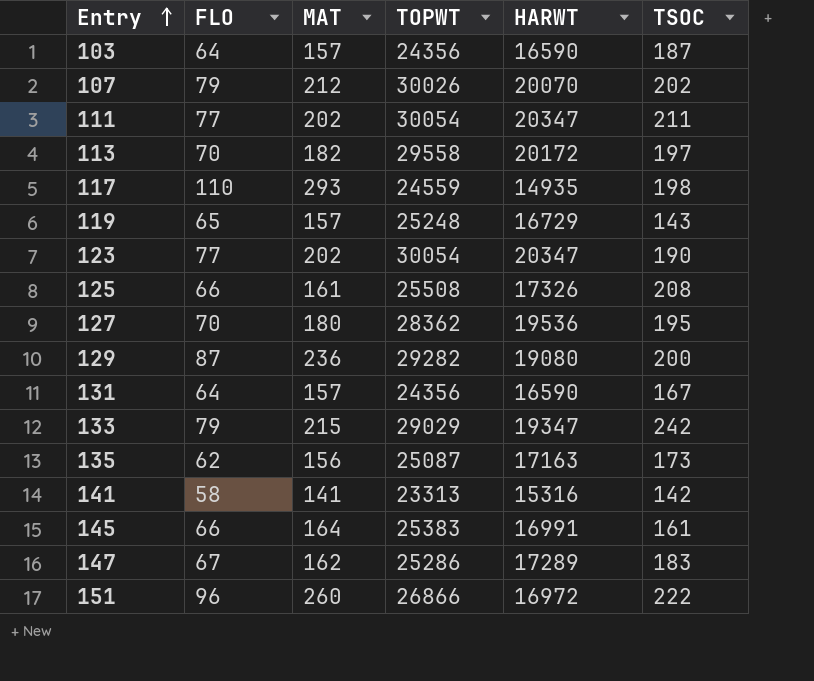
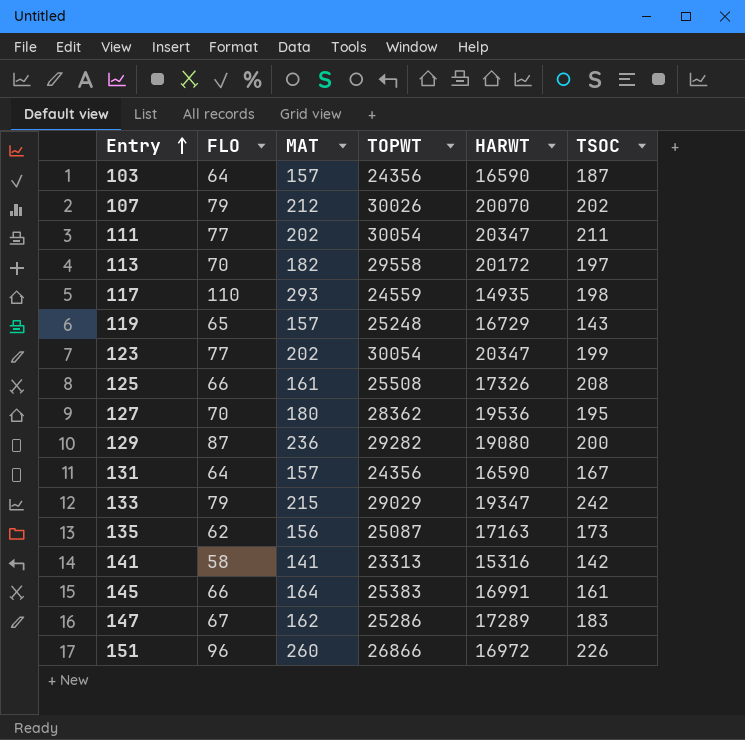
123 | TSOC: 190 -> 199
151 | TSOC: 222 -> 226

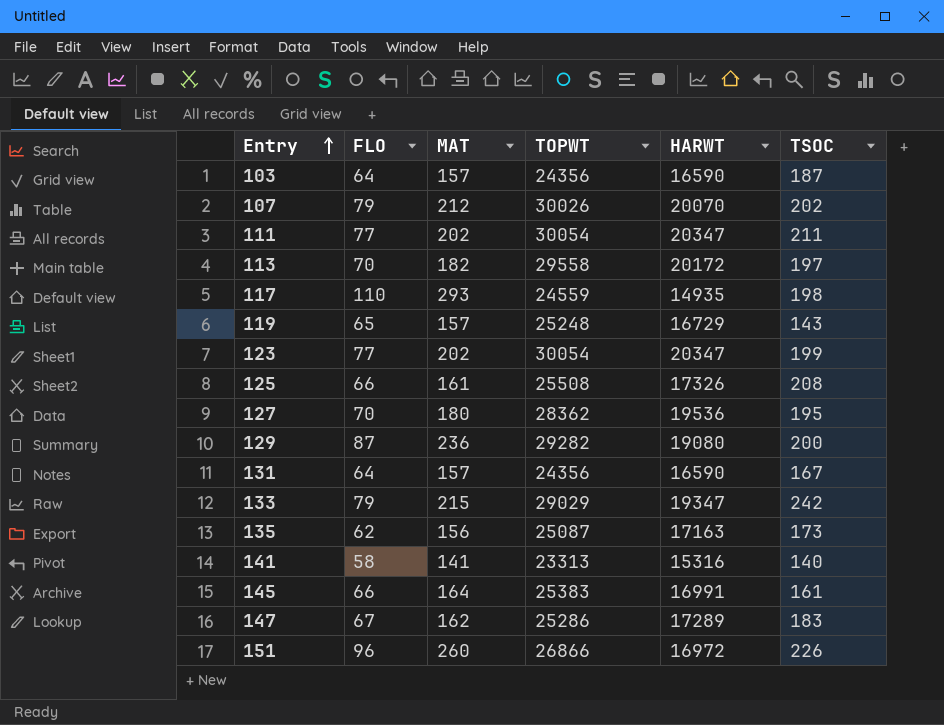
141 | TSOC: 142 -> 140

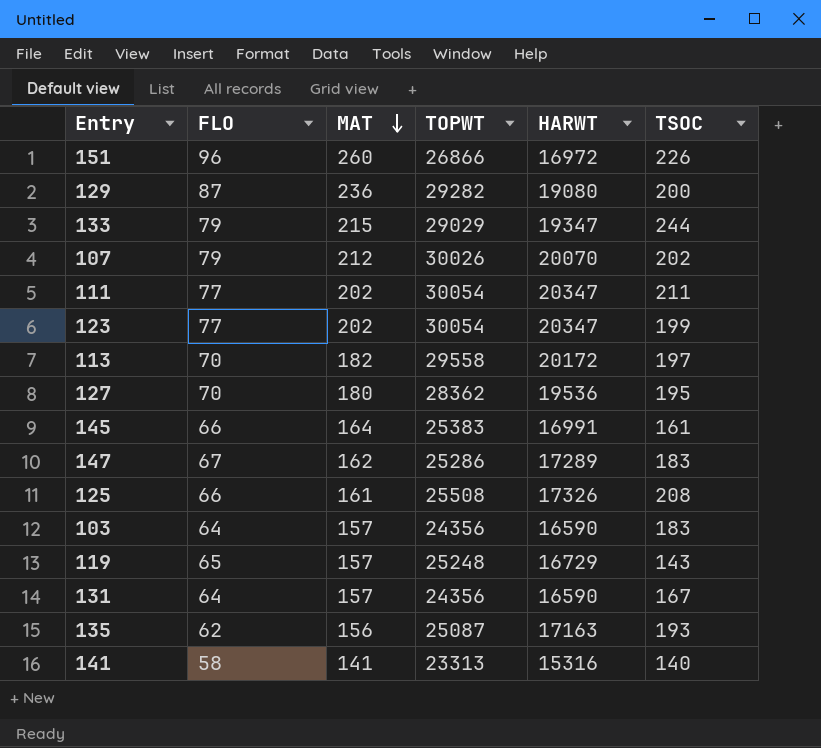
row order: Entry ascending -> MAT descending
row 117: 110 | 293 | 24559 | 14935 | 198 -> none
133 | TSOC: 242 -> 244
103 | TSOC: 187 -> 183
135 | TSOC: 173 -> 193

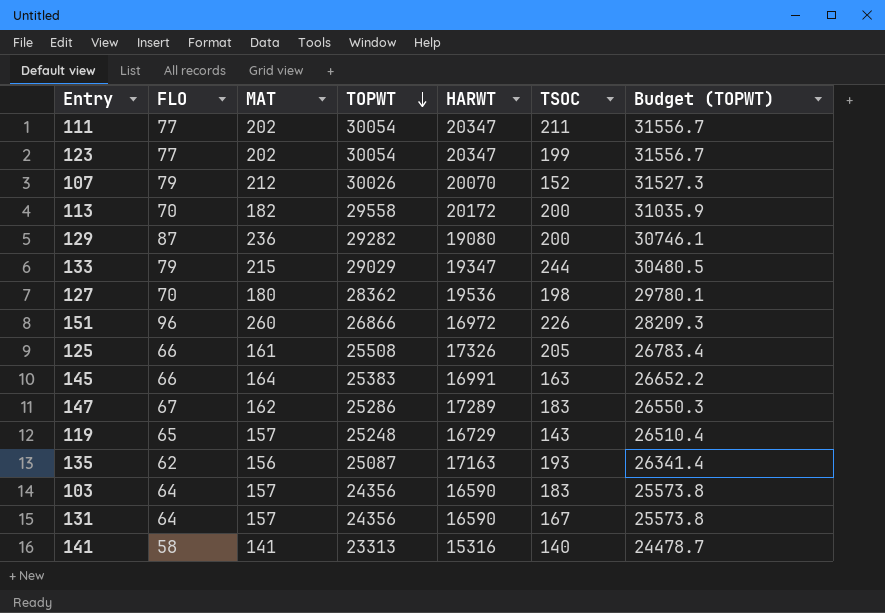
row order: MAT descending -> TOPWT descending
column Budget (TOPWT) | formula: none -> [TOPWT] * 1.05
107 | TSOC: 202 -> 152
113 | TSOC: 197 -> 200
127 | TSOC: 195 -> 198
125 | TSOC: 208 -> 205
145 | TSOC: 161 -> 163

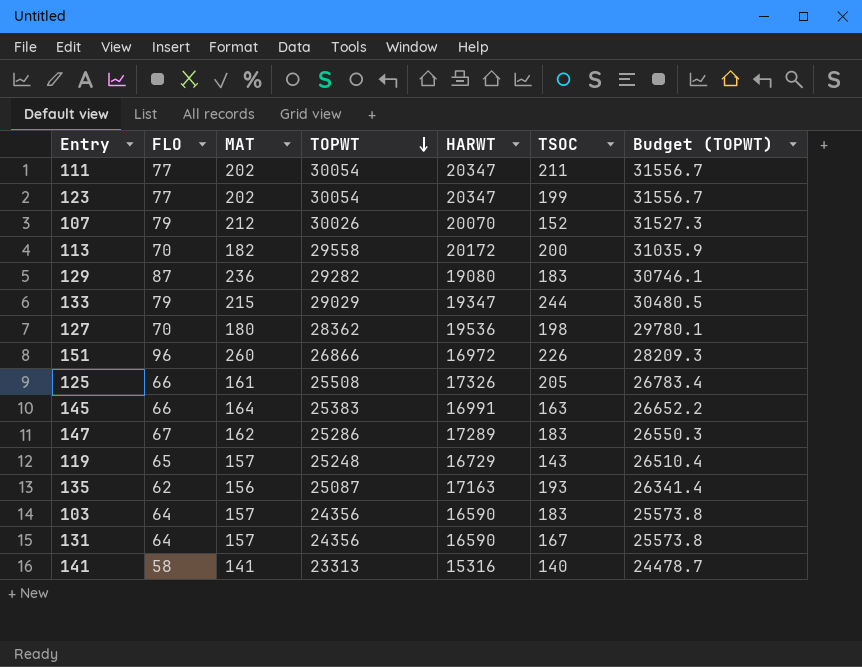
129 | TSOC: 200 -> 183

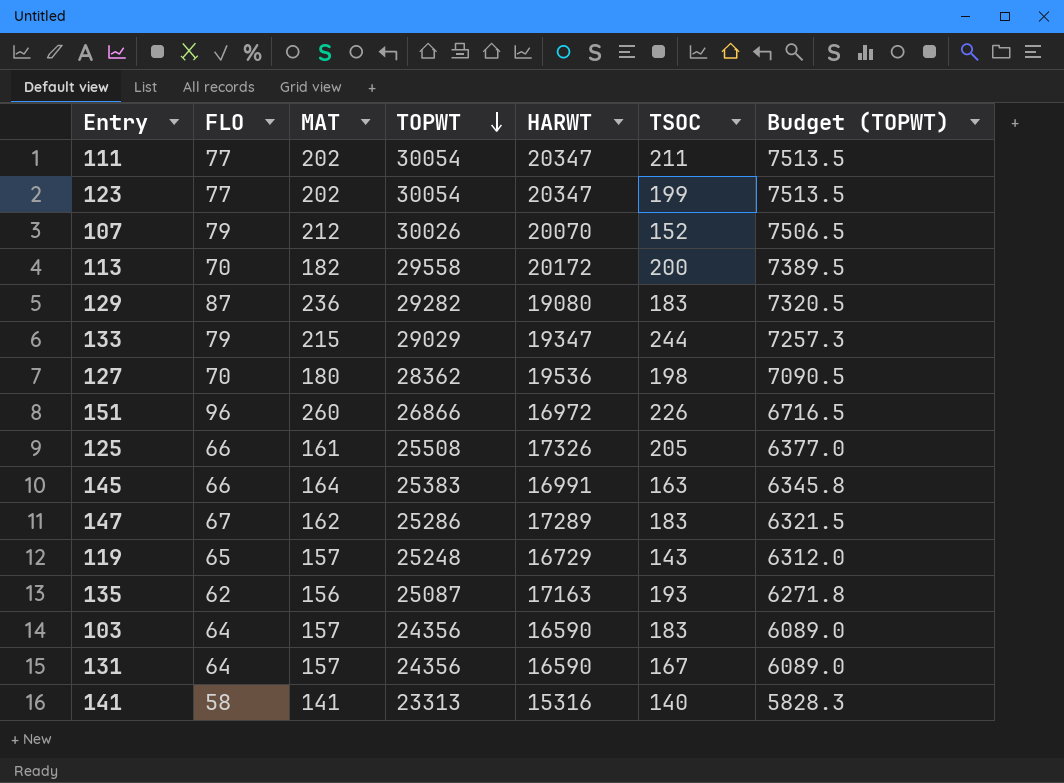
column Budget (TOPWT) | formula: [TOPWT] * 1.05 -> [TOPWT] * 0.25

